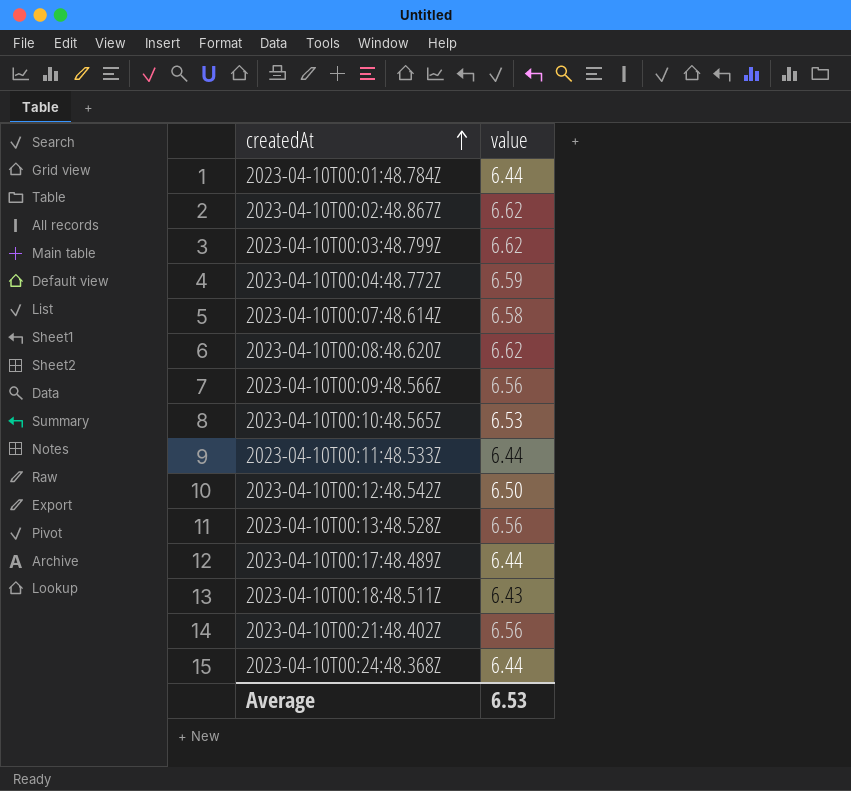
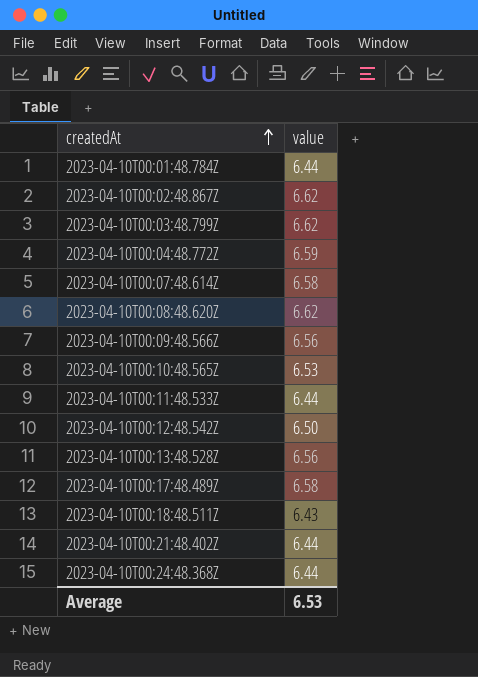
2023-04-10T00:17:48.489Z | value: 6.44 -> 6.58
2023-04-10T00:21:48.402Z | value: 6.56 -> 6.44

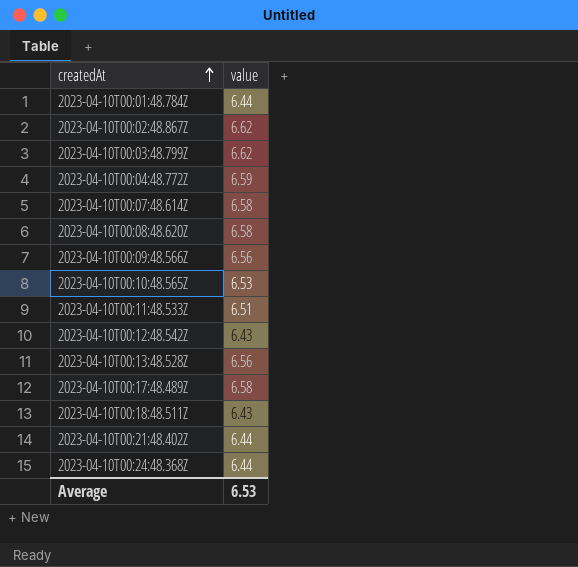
2023-04-10T00:08:48.620Z | value: 6.62 -> 6.58
2023-04-10T00:11:48.533Z | value: 6.44 -> 6.51
2023-04-10T00:12:48.542Z | value: 6.50 -> 6.43

